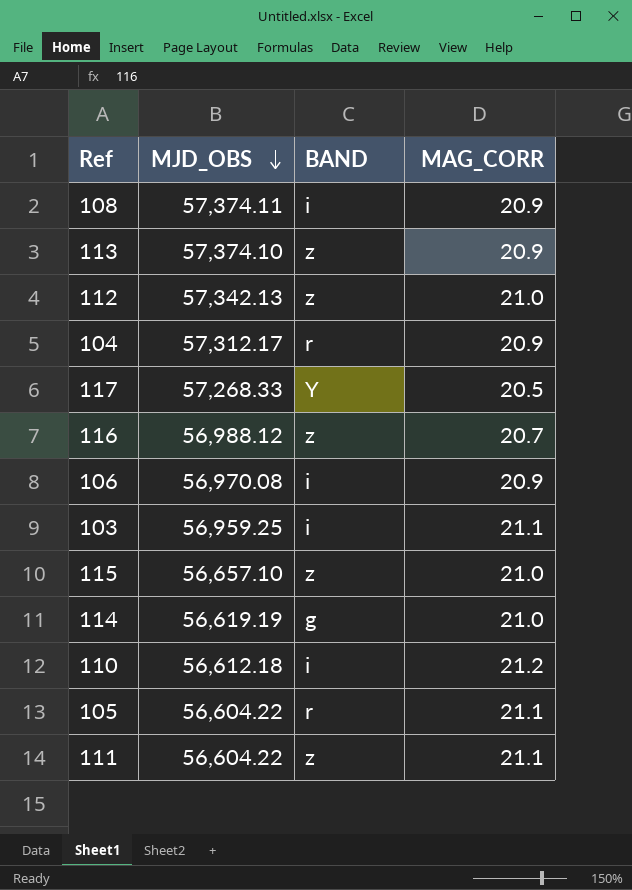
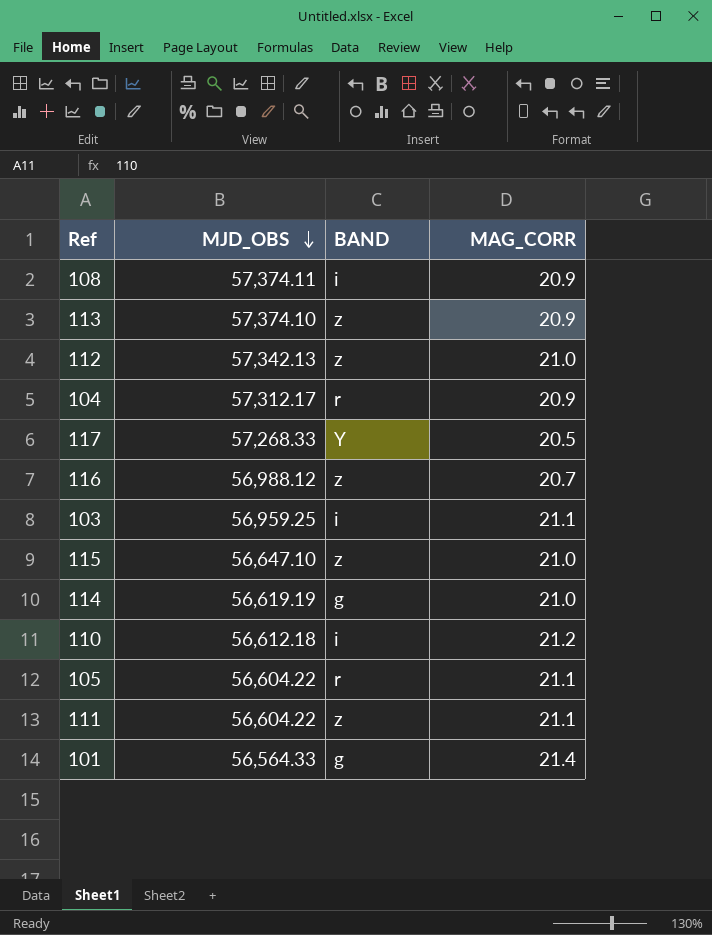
row 106: 56,970.08 | i | 20.9 -> none
115 | MJD_OBS: 56,657.10 -> 56,647.10
row 101: none -> 56,564.33 | g | 21.4

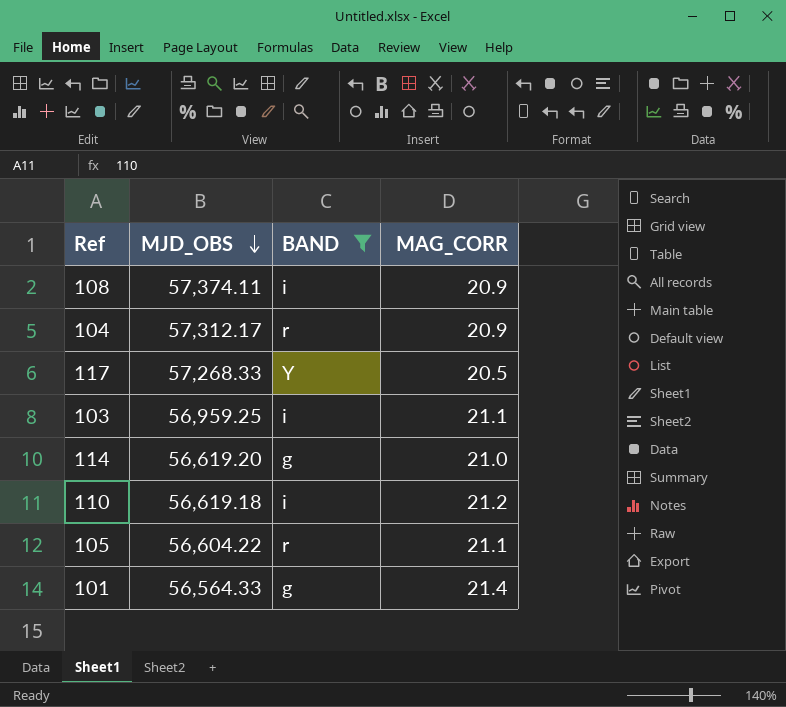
filter: none -> BAND != z
114 | MJD_OBS: 56,619.19 -> 56,619.20
110 | MJD_OBS: 56,612.18 -> 56,619.18

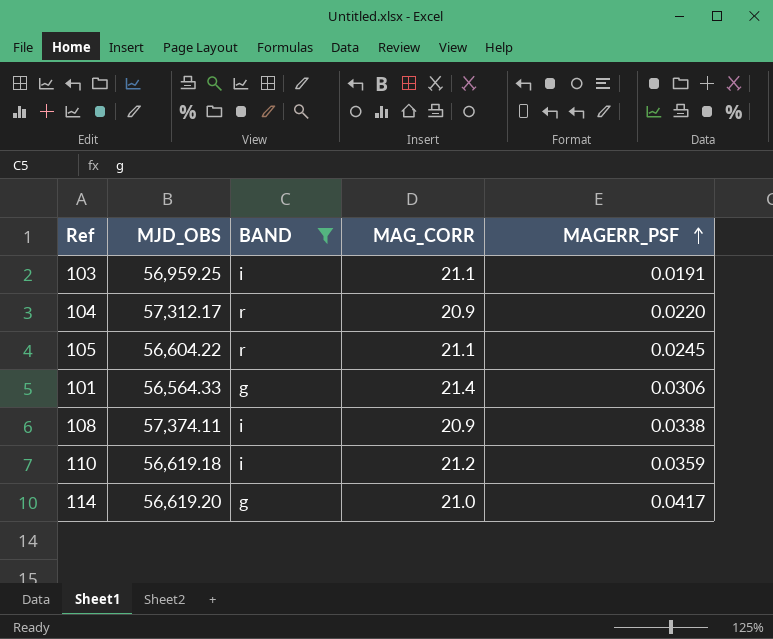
row order: MJD_OBS descending -> MAGERR_PSF ascending
column MAGERR_PSF | position: none -> 5
row 117: 57,268.33 | Y | 20.5 -> none

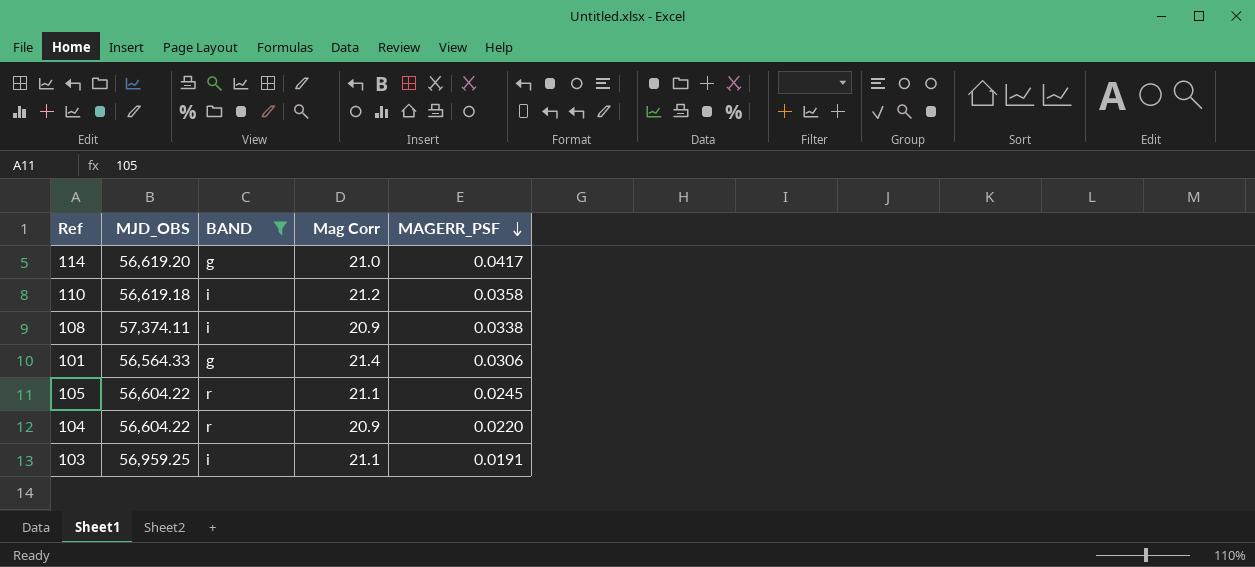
row order: MAGERR_PSF ascending -> MAGERR_PSF descending
column name: MAG_CORR -> Mag Corr
110 | MAGERR_PSF: 0.0359 -> 0.0358
104 | MJD_OBS: 57,312.17 -> 56,604.22

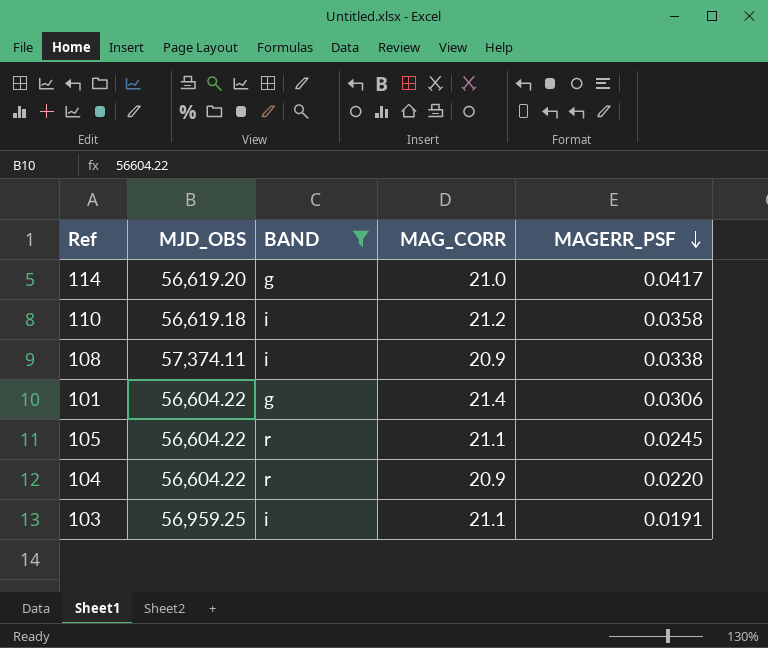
column name: Mag Corr -> MAG_CORR
101 | MJD_OBS: 56,564.33 -> 56,604.22

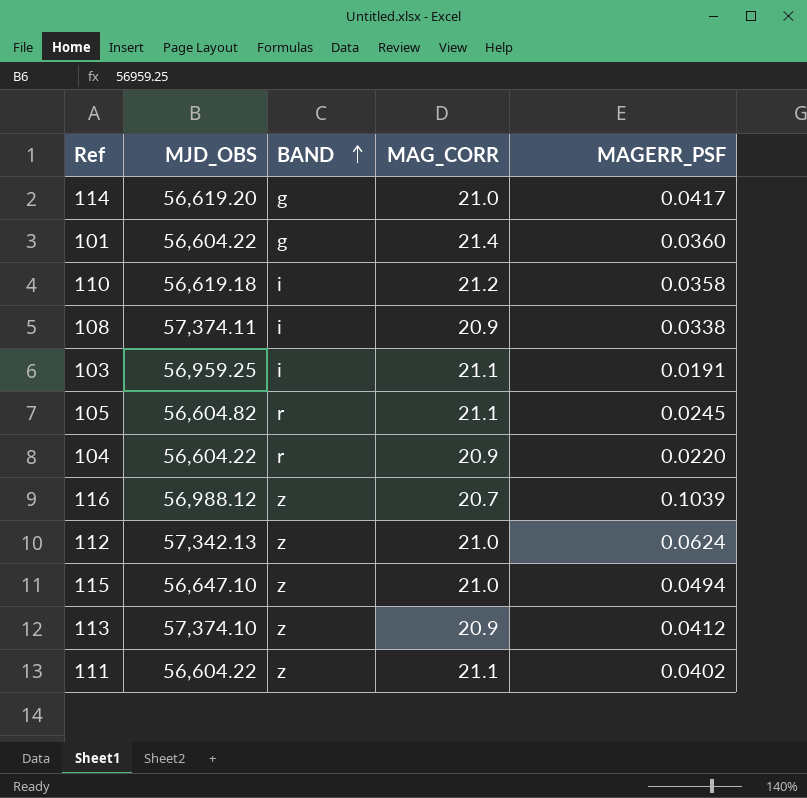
filter: BAND != z -> none
row order: MAGERR_PSF descending -> BAND ascending
101 | MAGERR_PSF: 0.0306 -> 0.0360
105 | MJD_OBS: 56,604.22 -> 56,604.82

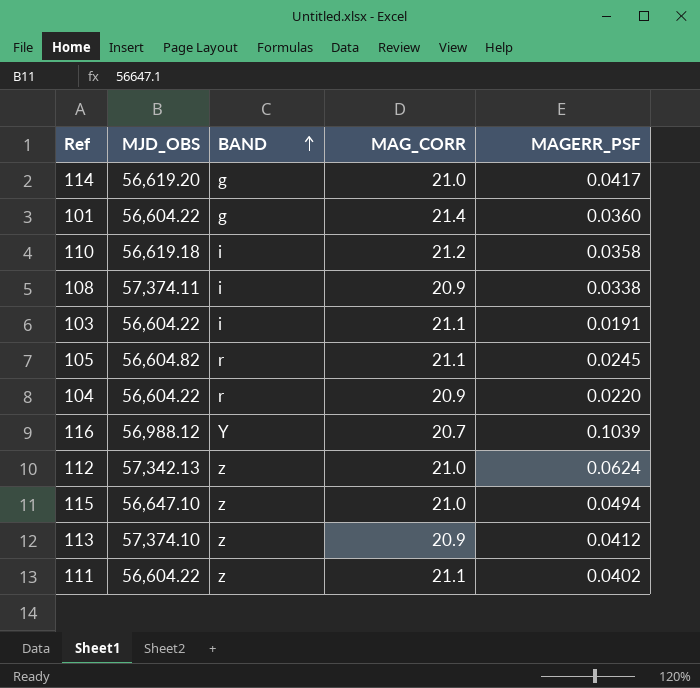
103 | MJD_OBS: 56,959.25 -> 56,604.22
116 | BAND: z -> Y

